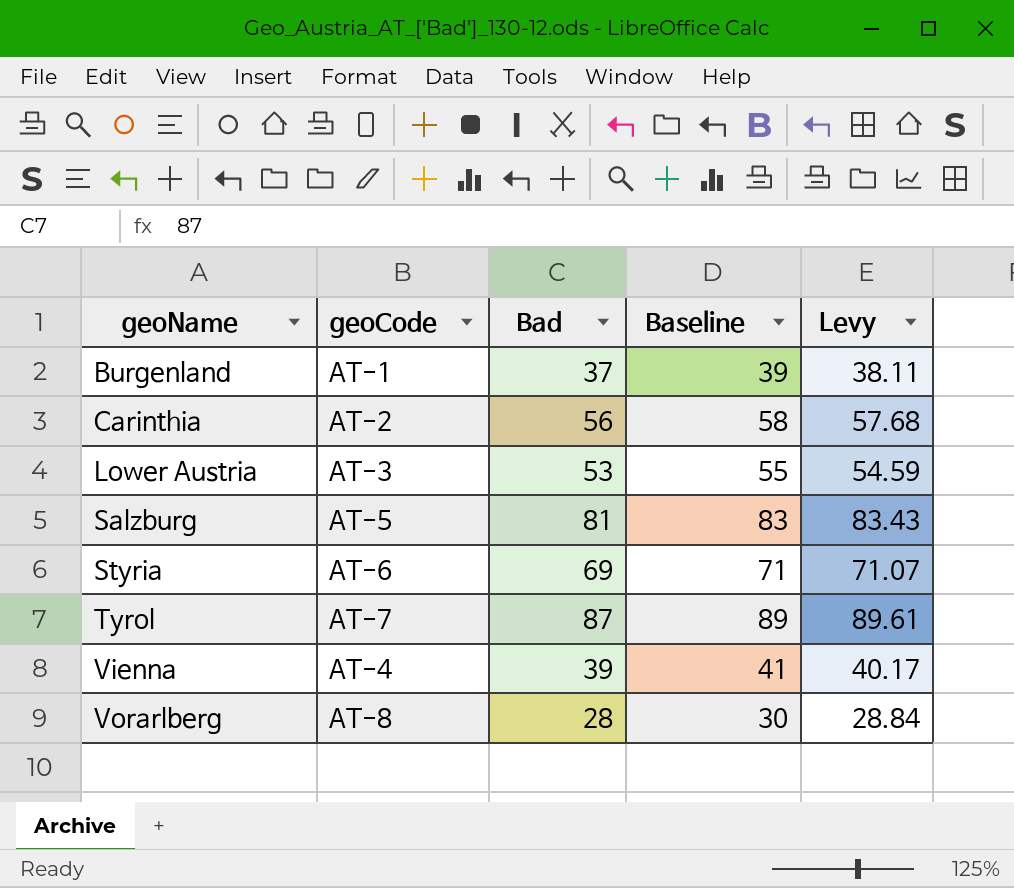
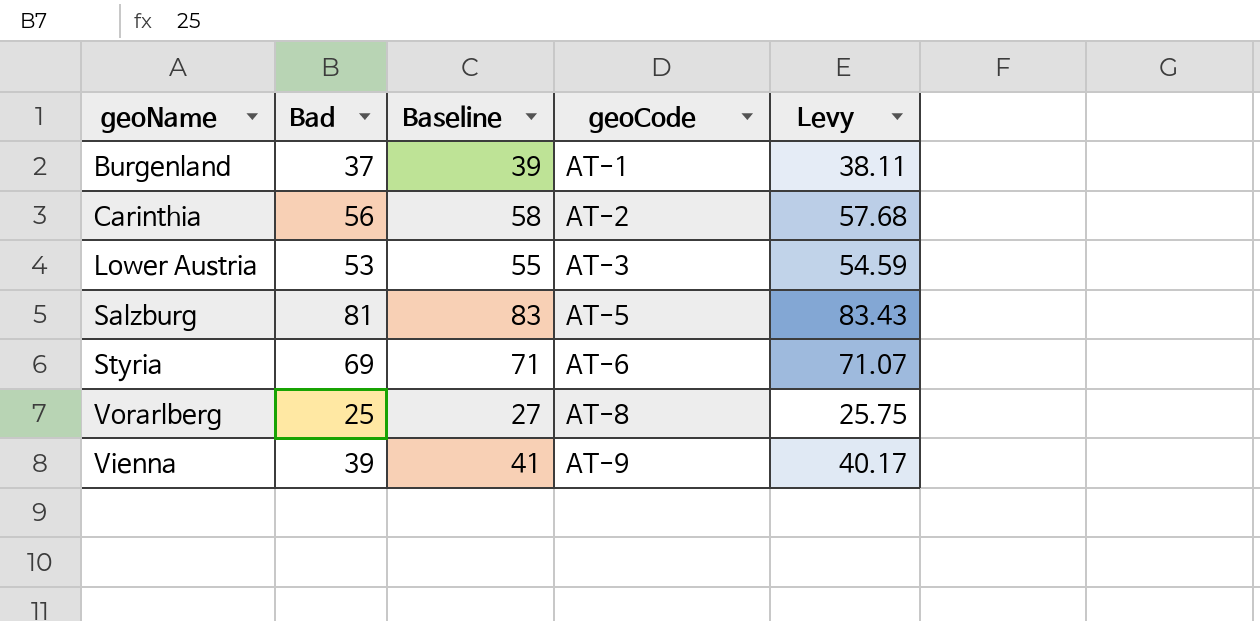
row order: geoName ascending -> geoCode ascending
column geoCode | position: 2 -> 4
row Tyrol: AT-7 | 87 | 89 | 89.61 -> none
Vorarlberg | Bad: 28 -> 25
Vorarlberg | Baseline: 30 -> 27
Vorarlberg | Levy: 28.84 -> 25.75
Vienna | geoCode: AT-4 -> AT-9

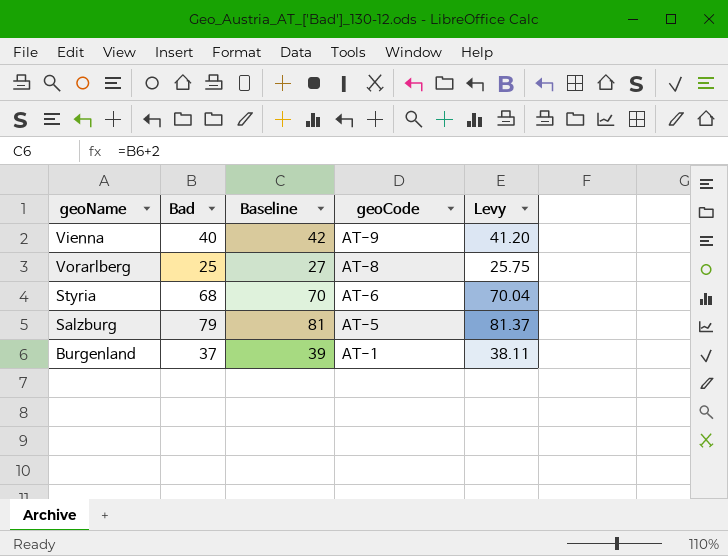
row order: geoCode ascending -> geoCode descending
row Carinthia: 56 | 58 | AT-2 | 57.68 -> none
row Lower Austria: 53 | 55 | AT-3 | 54.59 -> none
Vienna | Bad: 39 -> 40
Vienna | Baseline: 41 -> 42
Vienna | Levy: 40.17 -> 41.20
Styria | Bad: 69 -> 68
Styria | Baseline: 71 -> 70
Styria | Levy: 71.07 -> 70.04
Salzburg | Bad: 81 -> 79
Salzburg | Baseline: 83 -> 81
Salzburg | Levy: 83.43 -> 81.37

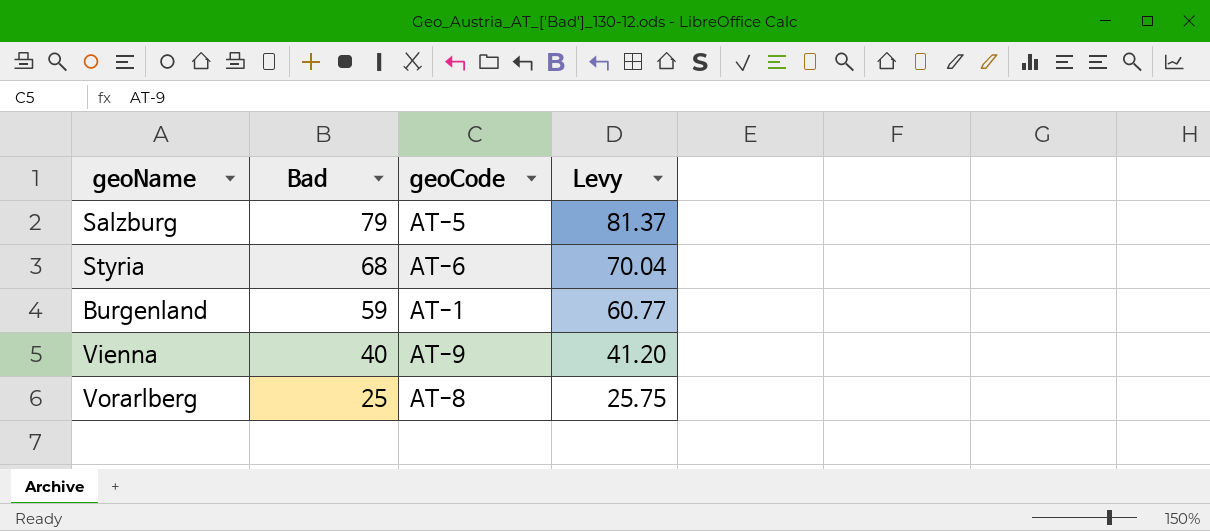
row order: geoCode descending -> Bad descending
column Baseline | formula: [Bad] + 2 -> none
Burgenland | Bad: 37 -> 59
Burgenland | Levy: 38.11 -> 60.77

